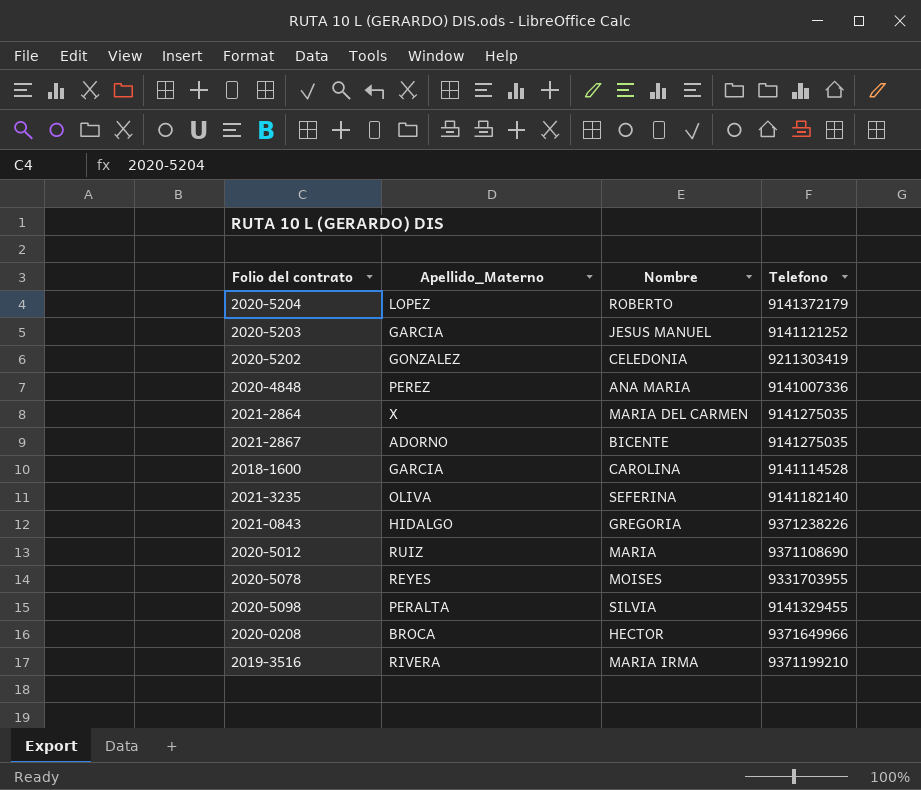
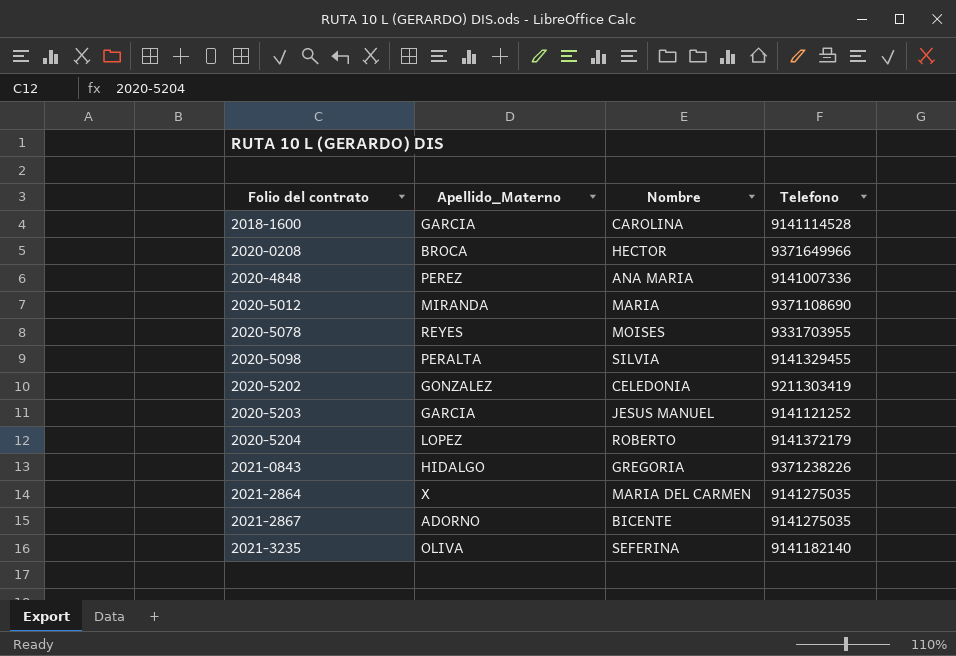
row order: none -> Folio del contrato ascending
row 2019-3516: RIVERA | MARIA IRMA | 9371199210 -> none
2020-5012 | Apellido_Materno: RUIZ -> MIRANDA

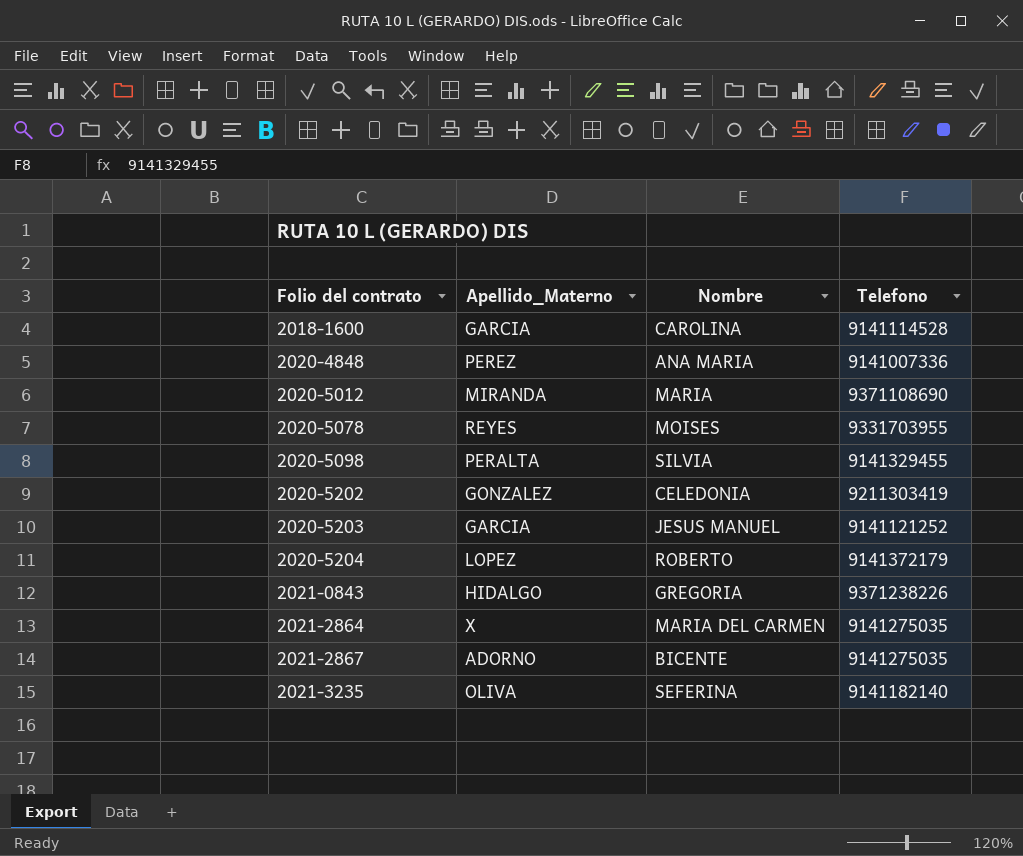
row 2020-0208: BROCA | HECTOR | 9371649966 -> none

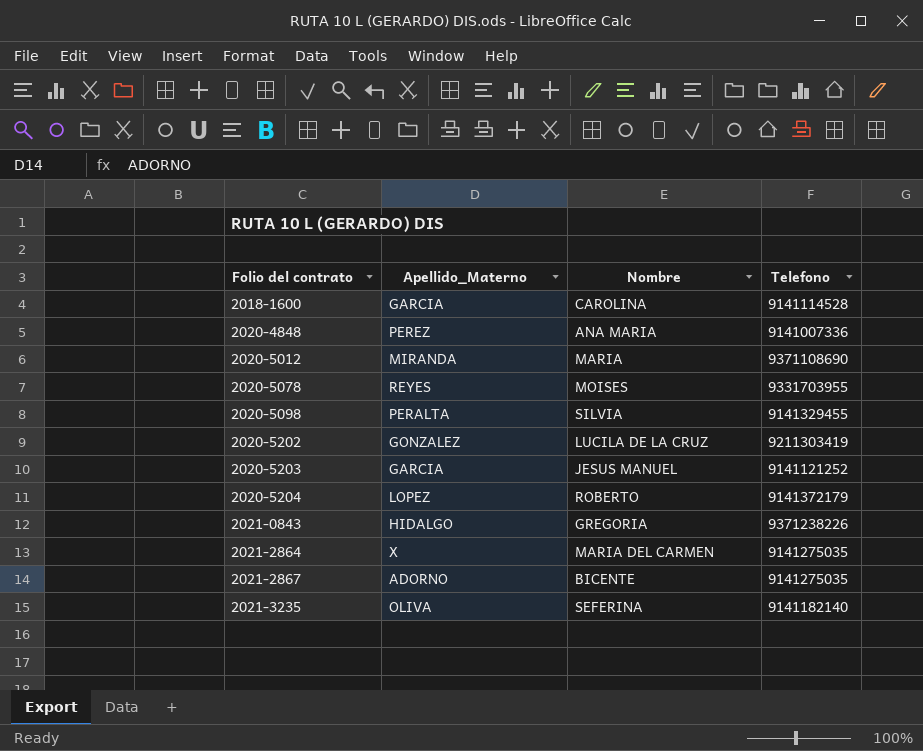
2020-5202 | Nombre: CELEDONIA -> LUCILA DE LA CRUZ

